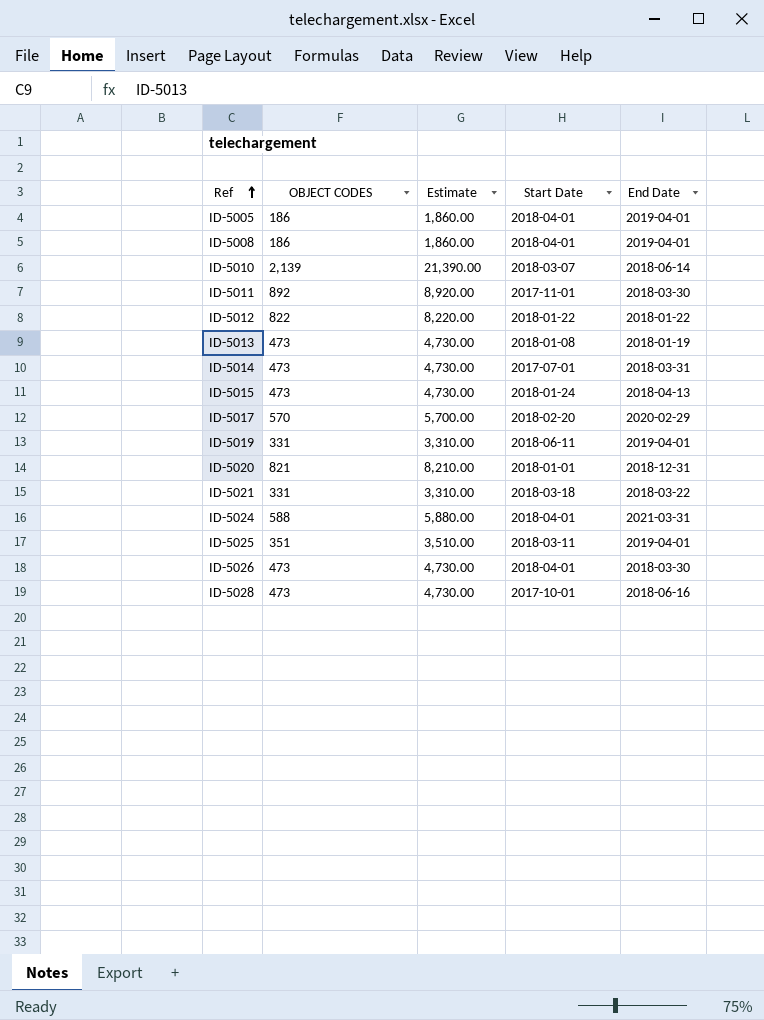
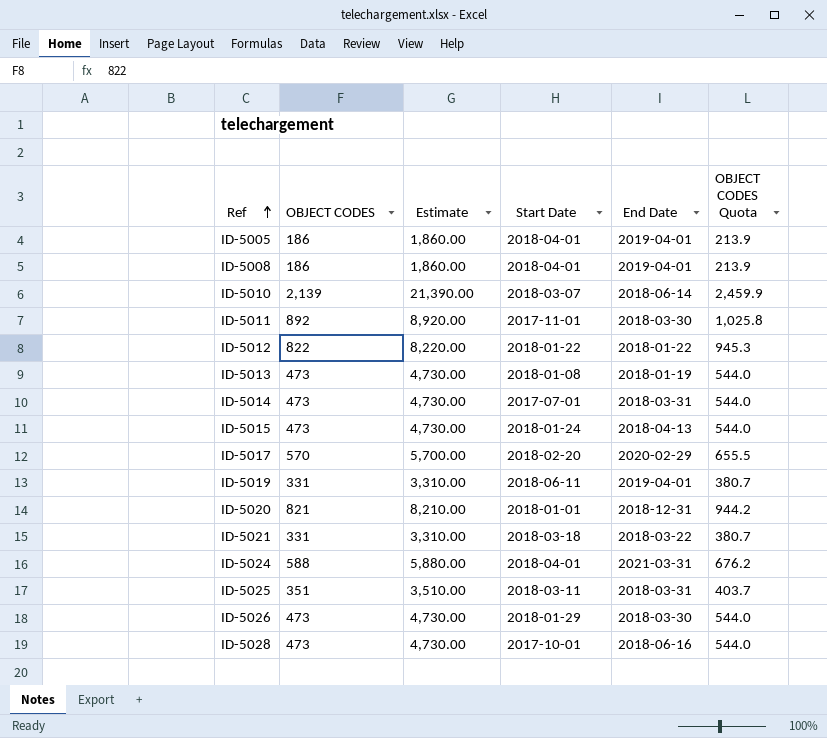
column OBJECT CODES Quota | formula: none -> [OBJECT CODES] * 1.15
ID-5025 | End Date: 2019-04-01 -> 2018-03-31
ID-5026 | Start Date: 2018-04-01 -> 2018-01-29

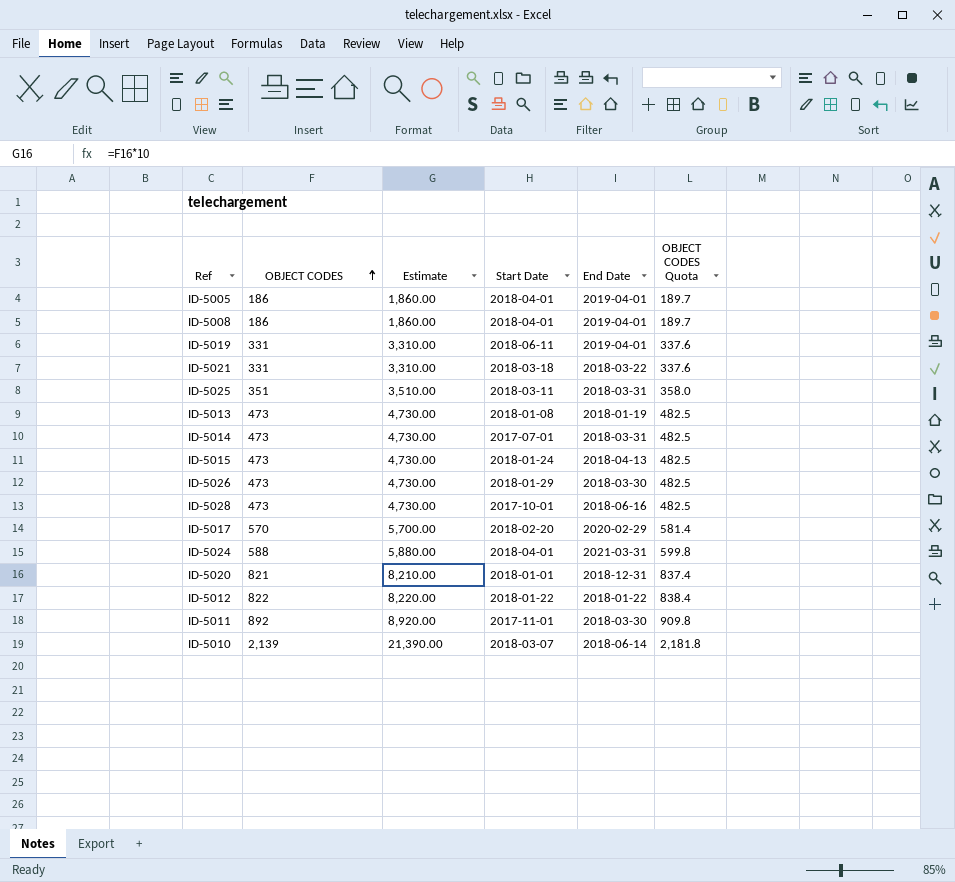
row order: Ref ascending -> OBJECT CODES ascending
column OBJECT CODES Quota | formula: [OBJECT CODES] * 1.15 -> [OBJECT CODES] * 1.02

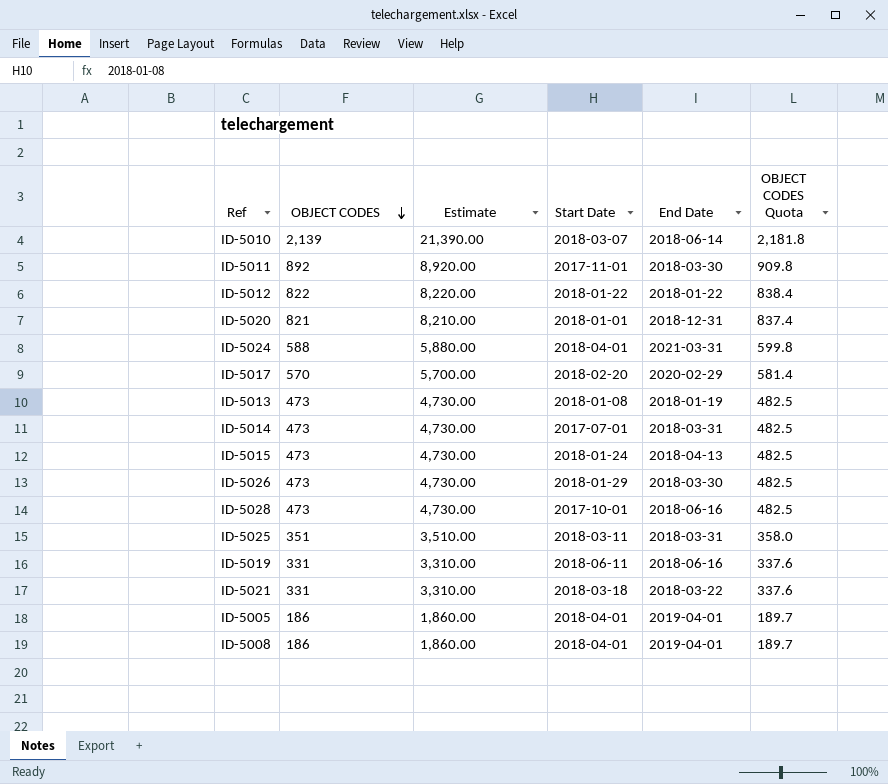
row order: OBJECT CODES ascending -> OBJECT CODES descending
ID-5019 | End Date: 2019-04-01 -> 2018-06-16

